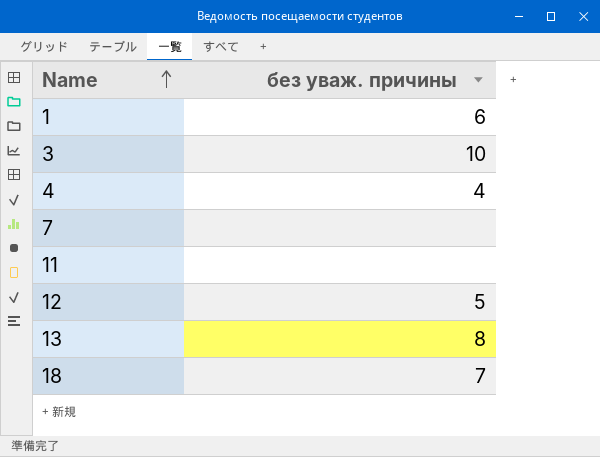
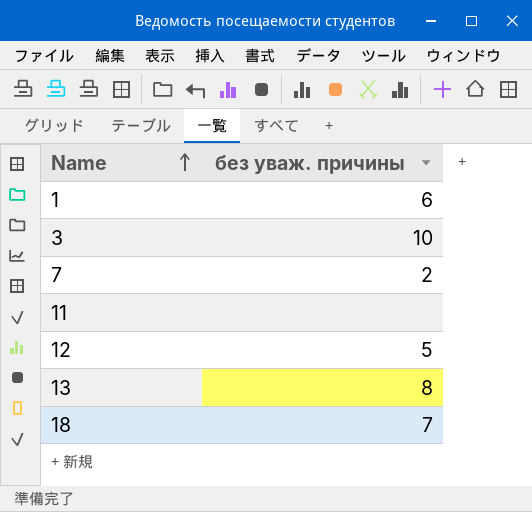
row 4: 4 -> none
7 | без уваж. причины: none -> 2

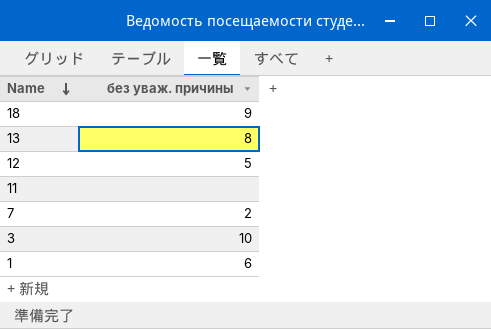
row order: Name ascending -> Name descending
18 | без уваж. причины: 7 -> 9

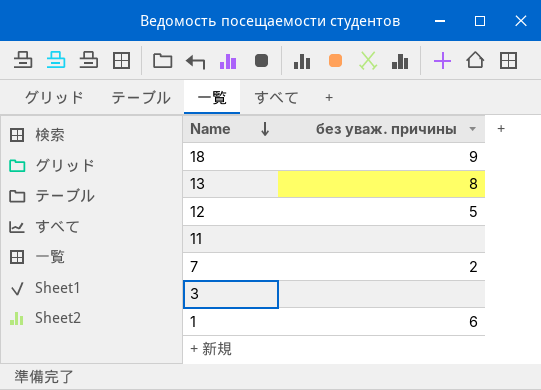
3 | без уваж. причины: 10 -> none

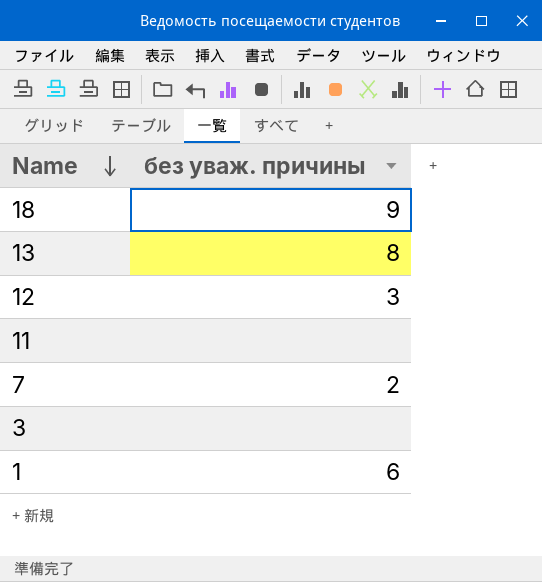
12 | без уваж. причины: 5 -> 3

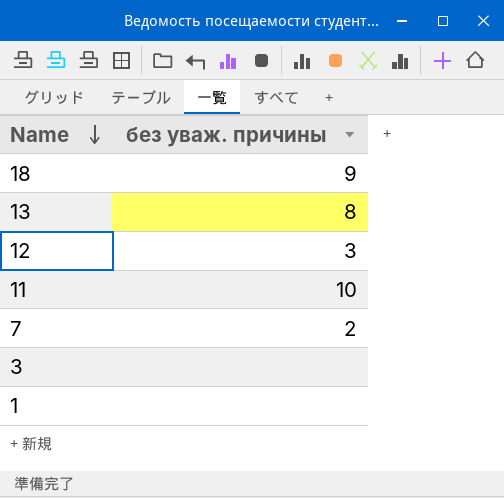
11 | без уваж. причины: none -> 10
1 | без уваж. причины: 6 -> none

